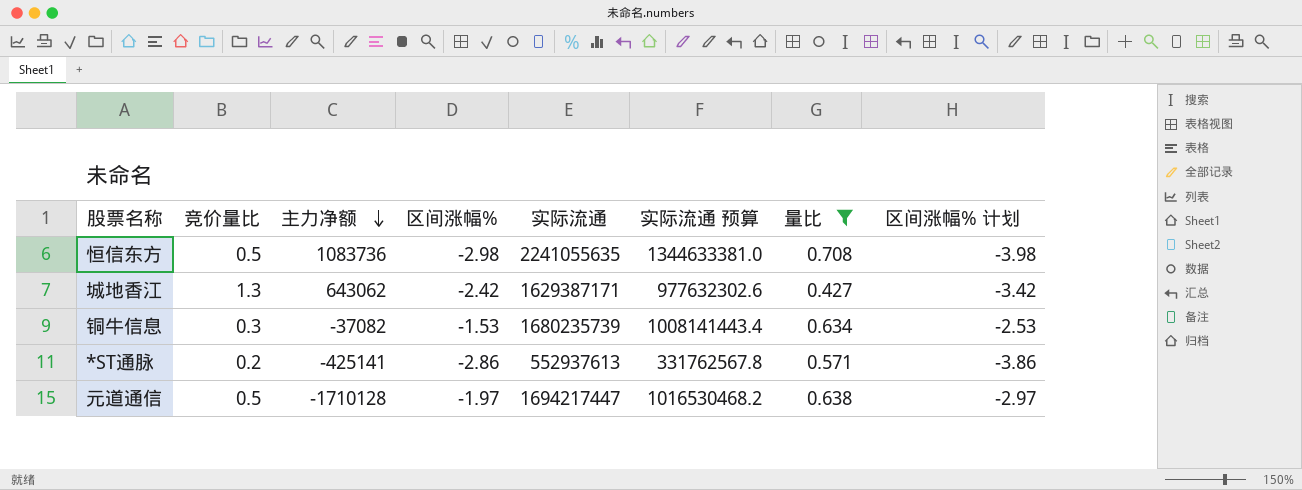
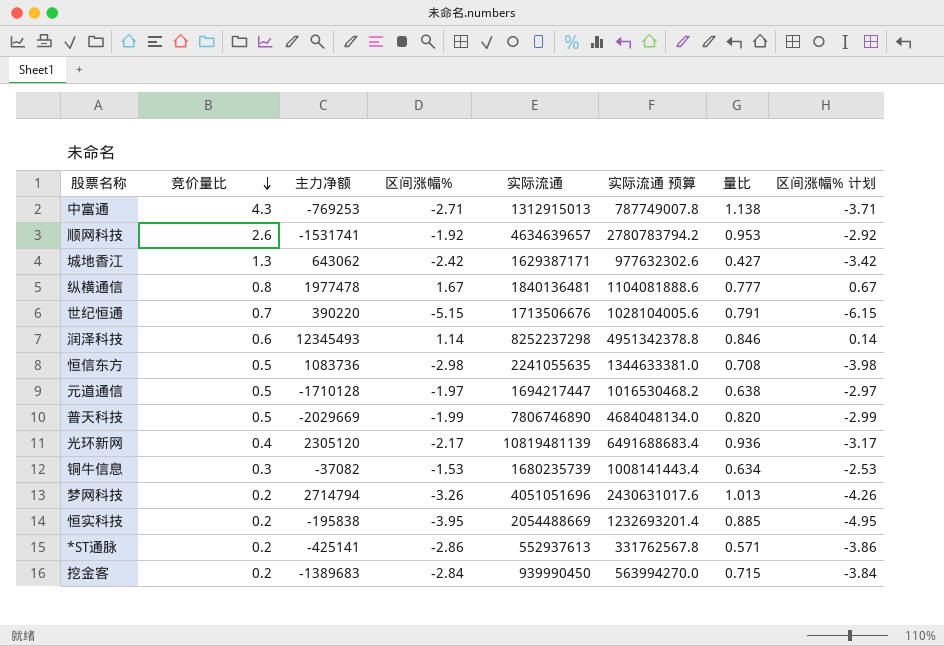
filter: 量比 <= 0.708 -> none
row order: 主力净额 descending -> 竞价量比 descending

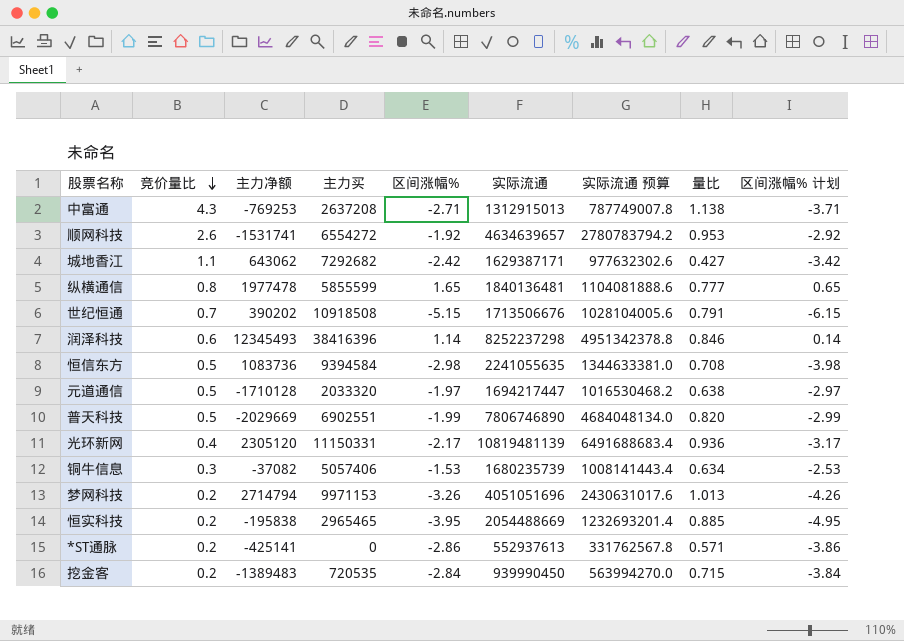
column 主力买 | position: none -> 4
城地香江 | 竞价量比: 1.3 -> 1.1
纵横通信 | 区间涨幅%: 1.67 -> 1.65
纵横通信 | 区间涨幅% 计划: 0.67 -> 0.65
世纪恒通 | 主力净额: 390220 -> 390202
挖金客 | 主力净额: -1389683 -> -1389483

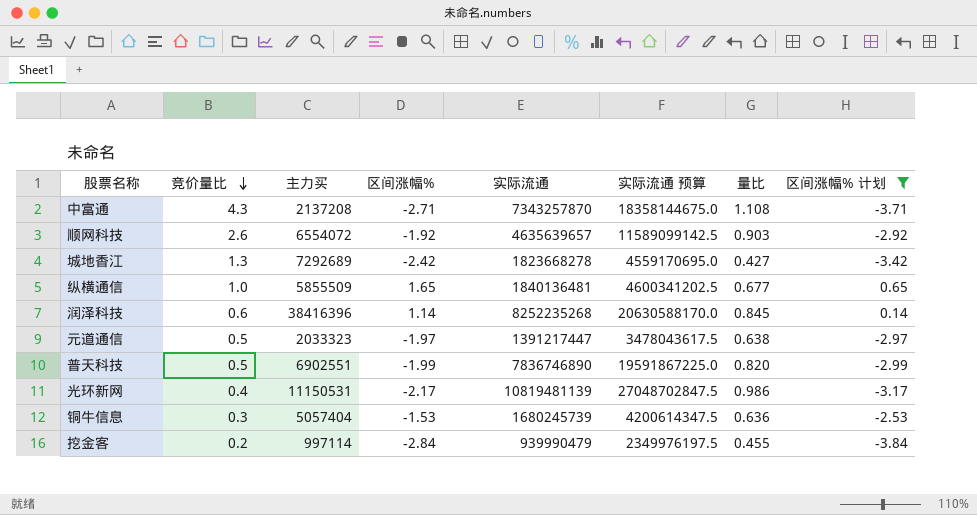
filter: none -> 区间涨幅% 计划 >= -3.84
column 主力净额 | position: 3 -> none
column 实际流通 预算 | formula: [实际流通] * 0.6 -> [实际流通] * 2.5
中富通 | 主力买: 2637208 -> 2137208
中富通 | 实际流通: 1312915013 -> 7343257870
中富通 | 量比: 1.138 -> 1.108
顺网科技 | 主力买: 6554272 -> 6554072
顺网科技 | 实际流通: 4634639657 -> 4635639657
顺网科技 | 量比: 0.953 -> 0.903
城地香江 | 竞价量比: 1.1 -> 1.3
城地香江 | 主力买: 7292682 -> 7292689
城地香江 | 实际流通: 1629387171 -> 1823668278
纵横通信 | 竞价量比: 0.8 -> 1.0
纵横通信 | 主力买: 5855599 -> 5855509
纵横通信 | 量比: 0.777 -> 0.677
润泽科技 | 实际流通: 8252237298 -> 8252235268
润泽科技 | 量比: 0.846 -> 0.845
元道通信 | 主力买: 2033320 -> 2033323
元道通信 | 实际流通: 1694217447 -> 1391217447
普天科技 | 实际流通: 7806746890 -> 7836746890
光环新网 | 主力买: 11150331 -> 11150531
光环新网 | 量比: 0.936 -> 0.986
铜牛信息 | 主力买: 5057406 -> 5057404
铜牛信息 | 实际流通: 1680235739 -> 1680245739
铜牛信息 | 量比: 0.634 -> 0.636
挖金客 | 主力买: 720535 -> 997114
挖金客 | 实际流通: 939990450 -> 939990479
挖金客 | 量比: 0.715 -> 0.455

